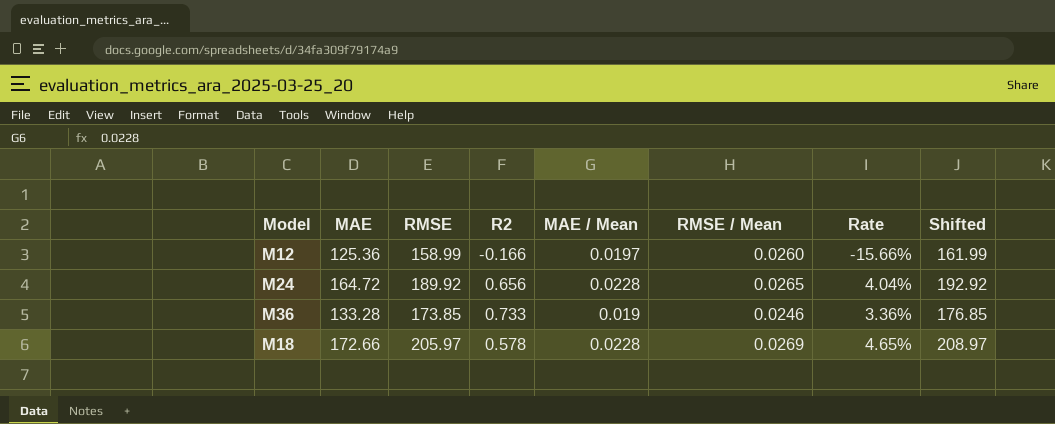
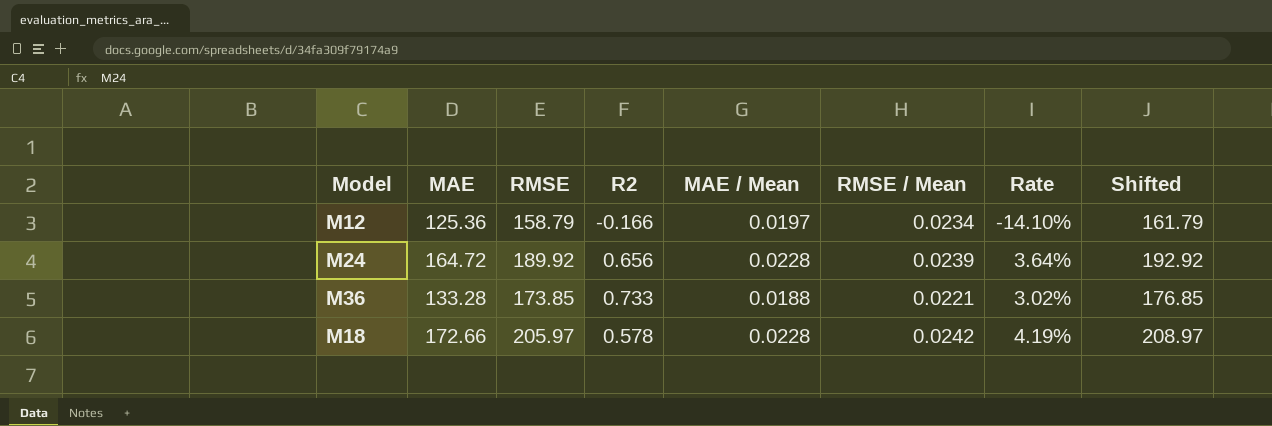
M12 | RMSE: 158.99 -> 158.79
M12 | RMSE / Mean: 0.0260 -> 0.0234
M12 | Rate: -15.66% -> -14.10%
M12 | Shifted: 161.99 -> 161.79
M24 | RMSE / Mean: 0.0265 -> 0.0239
M24 | Rate: 4.04% -> 3.64%
M36 | MAE / Mean: 0.019 -> 0.0188
M36 | RMSE / Mean: 0.0246 -> 0.0221
M36 | Rate: 3.36% -> 3.02%
M18 | RMSE / Mean: 0.0269 -> 0.0242
M18 | Rate: 4.65% -> 4.19%

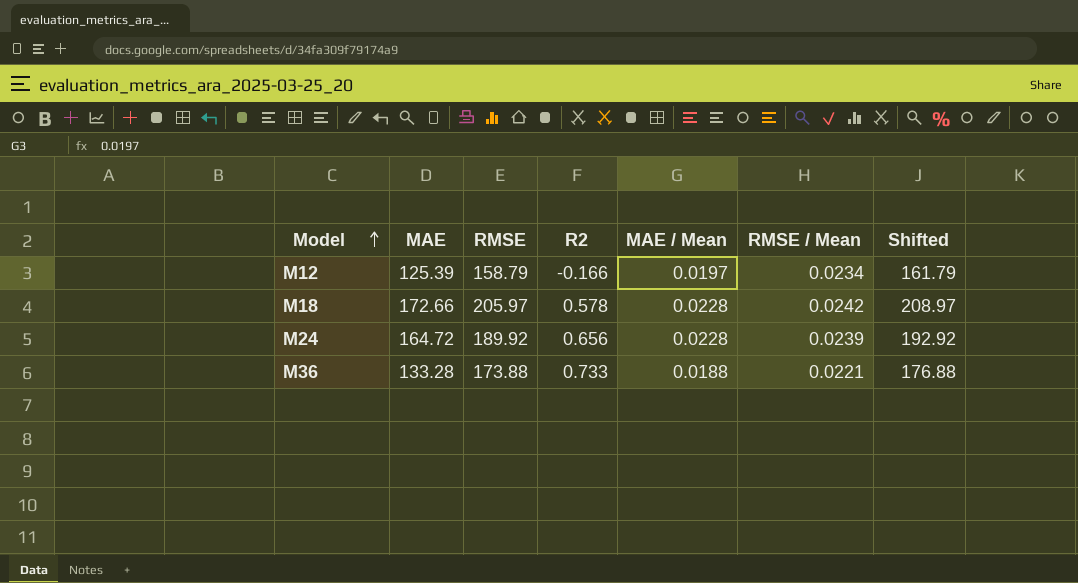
row order: none -> Model ascending
column Rate | formula: [RMSE / Mean] / [R2] -> none
M12 | MAE: 125.36 -> 125.39
M36 | RMSE: 173.85 -> 173.88
M36 | Shifted: 176.85 -> 176.88

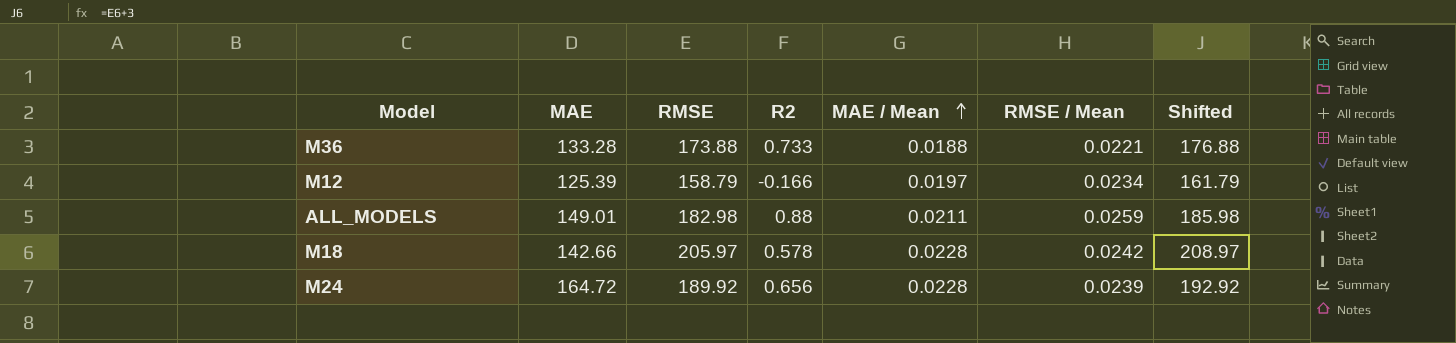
row order: Model ascending -> MAE / Mean ascending
row ALL_MODELS: none -> 149.01 | 182.98 | 0.88 | 0.0211 | 0.0259 | 185.98
M18 | MAE: 172.66 -> 142.66

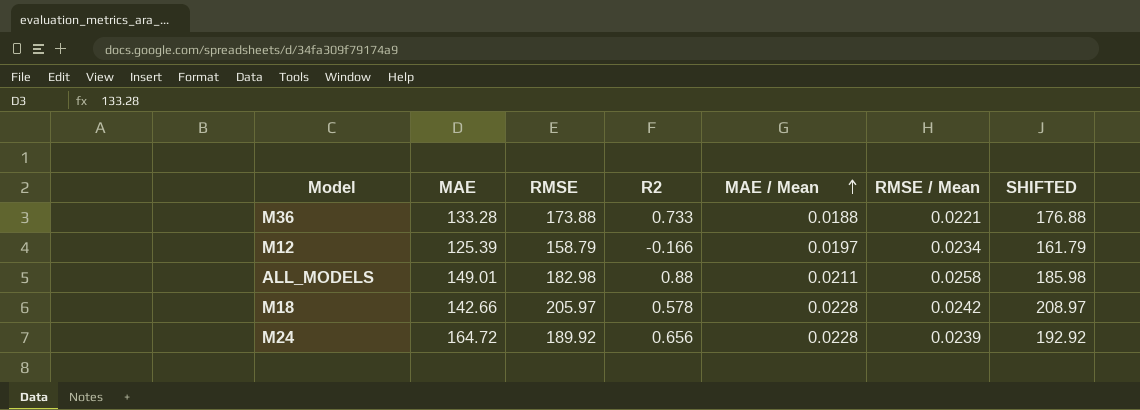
column name: Shifted -> SHIFTED
ALL_MODELS | RMSE / Mean: 0.0259 -> 0.0258

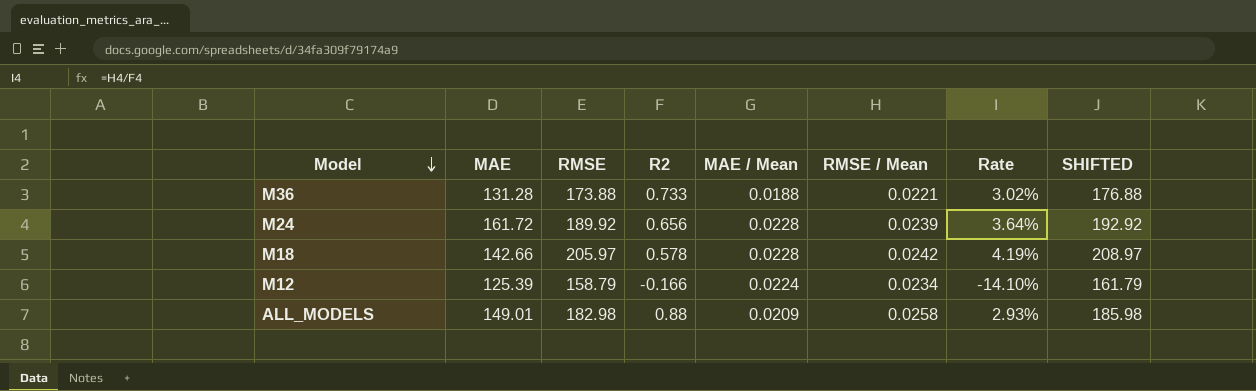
row order: MAE / Mean ascending -> Model descending
column Rate | formula: none -> [RMSE / Mean] / [R2]
M36 | MAE: 133.28 -> 131.28
M24 | MAE: 164.72 -> 161.72
M12 | MAE / Mean: 0.0197 -> 0.0224
ALL_MODELS | MAE / Mean: 0.0211 -> 0.0209

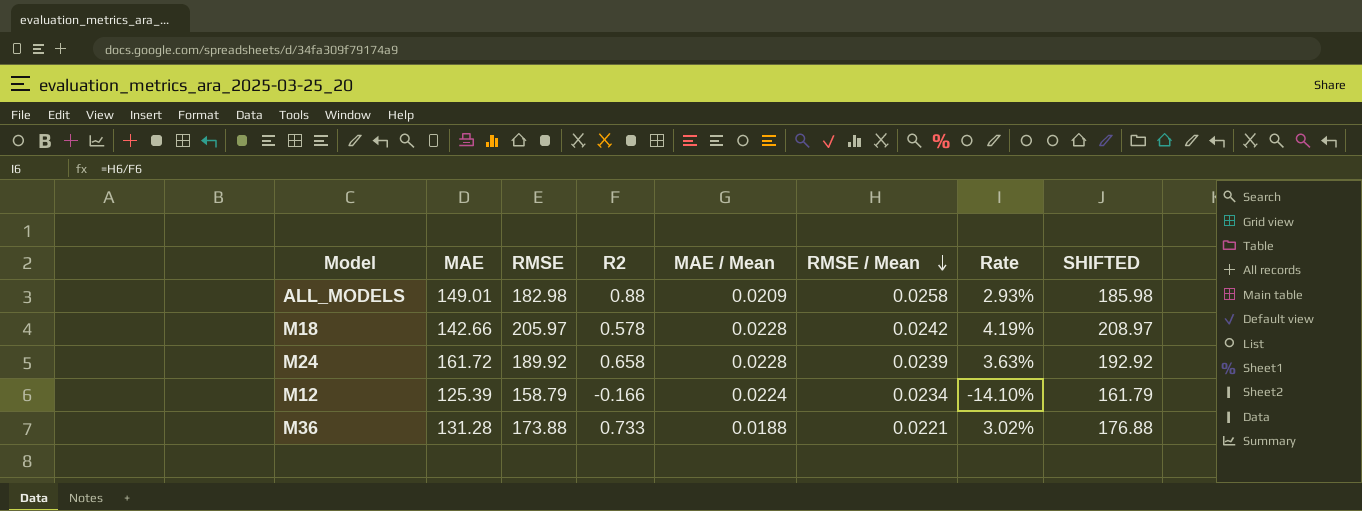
row order: Model descending -> RMSE / Mean descending
M24 | R2: 0.656 -> 0.658
M24 | Rate: 3.64% -> 3.63%

